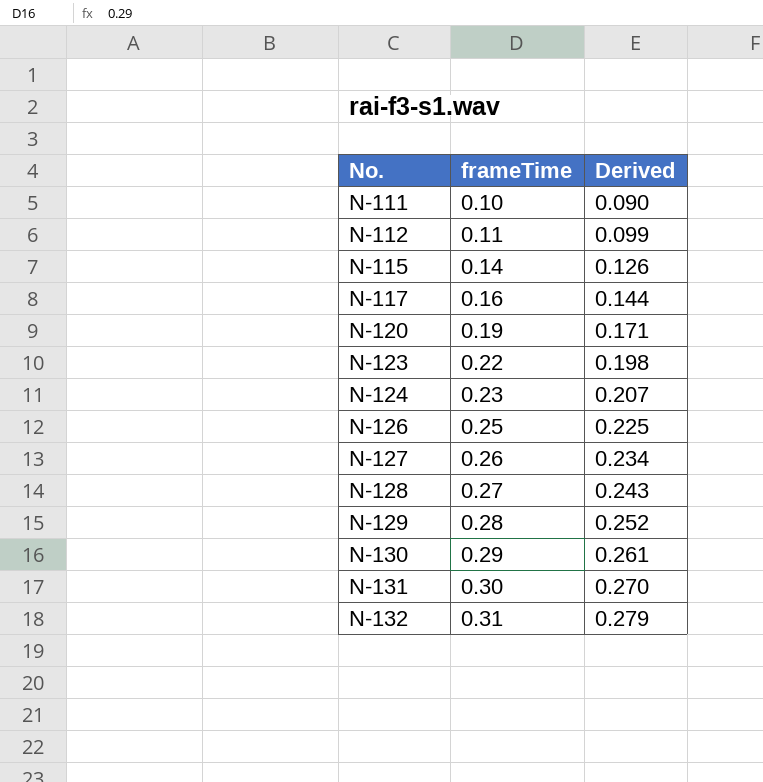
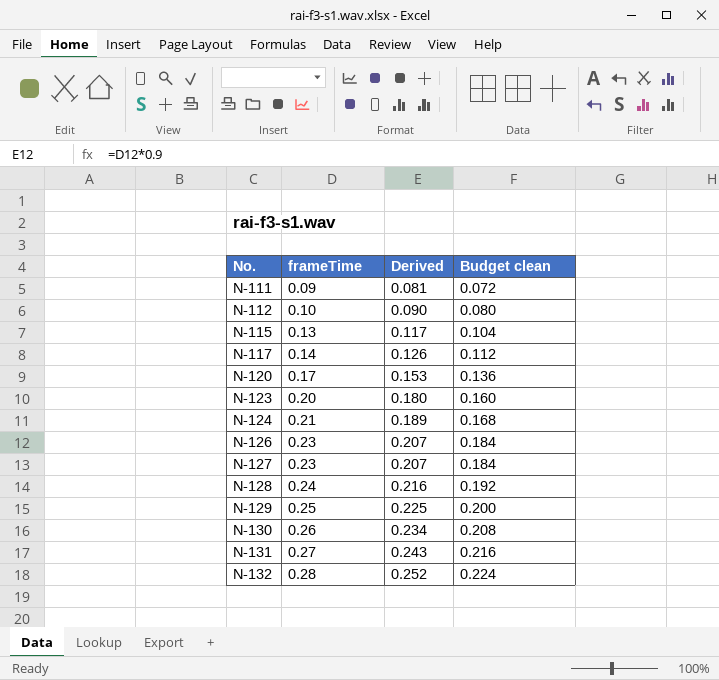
column Budget clean | formula: none -> [frameTime] * 0.8
N-111 | frameTime: 0.10 -> 0.09
N-111 | Derived: 0.090 -> 0.081
N-112 | frameTime: 0.11 -> 0.10
N-112 | Derived: 0.099 -> 0.090
N-115 | frameTime: 0.14 -> 0.13
N-115 | Derived: 0.126 -> 0.117
N-117 | frameTime: 0.16 -> 0.14
N-117 | Derived: 0.144 -> 0.126
N-120 | frameTime: 0.19 -> 0.17
N-120 | Derived: 0.171 -> 0.153
N-123 | frameTime: 0.22 -> 0.20
N-123 | Derived: 0.198 -> 0.180
N-124 | frameTime: 0.23 -> 0.21
N-124 | Derived: 0.207 -> 0.189
N-126 | frameTime: 0.25 -> 0.23
N-126 | Derived: 0.225 -> 0.207
N-127 | frameTime: 0.26 -> 0.23
N-127 | Derived: 0.234 -> 0.207
N-128 | frameTime: 0.27 -> 0.24
N-128 | Derived: 0.243 -> 0.216
N-129 | frameTime: 0.28 -> 0.25
N-129 | Derived: 0.252 -> 0.225
N-130 | frameTime: 0.29 -> 0.26
N-130 | Derived: 0.261 -> 0.234
N-131 | frameTime: 0.30 -> 0.27
N-131 | Derived: 0.270 -> 0.243
N-132 | frameTime: 0.31 -> 0.28
N-132 | Derived: 0.279 -> 0.252

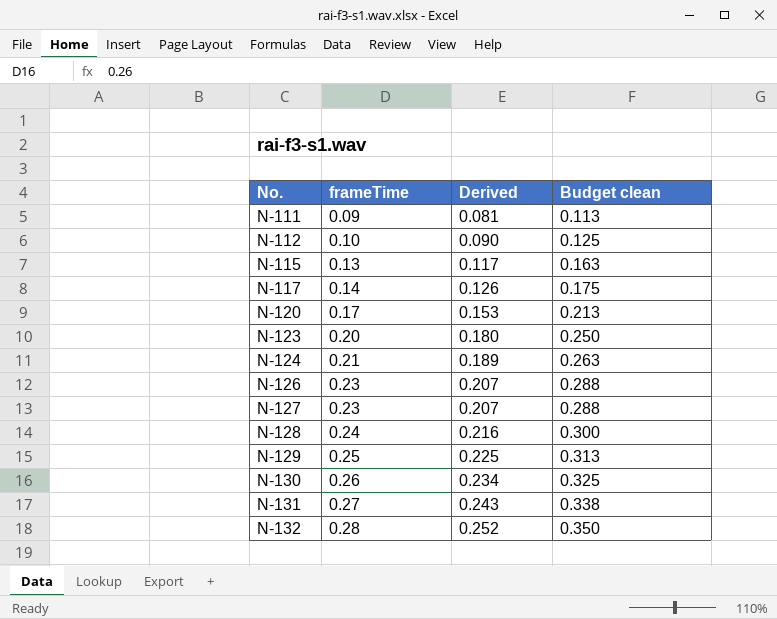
column Budget clean | formula: [frameTime] * 0.8 -> [frameTime] * 1.25

